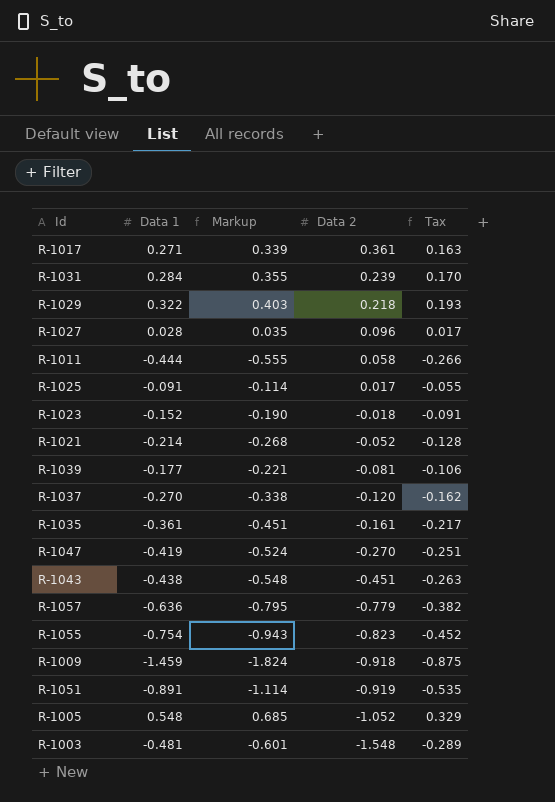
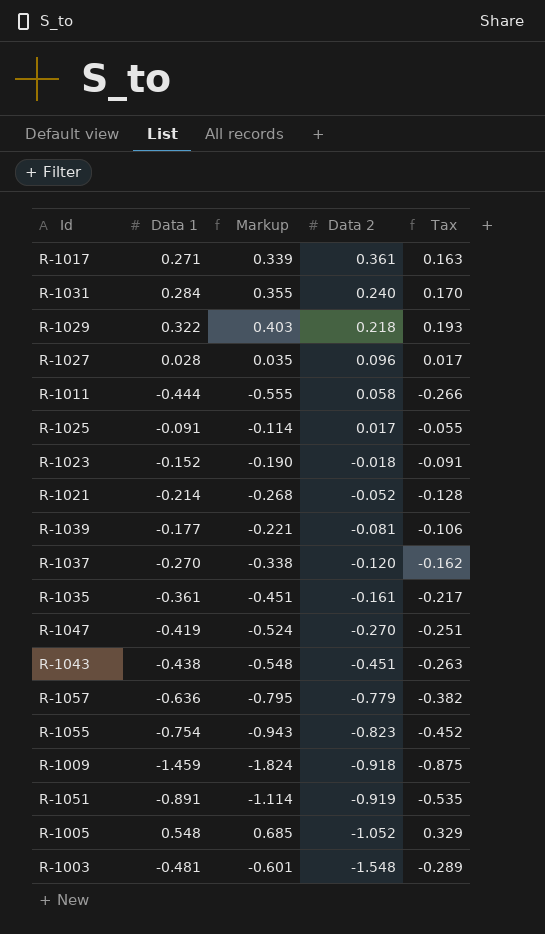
R-1031 | Data 2: 0.239 -> 0.240

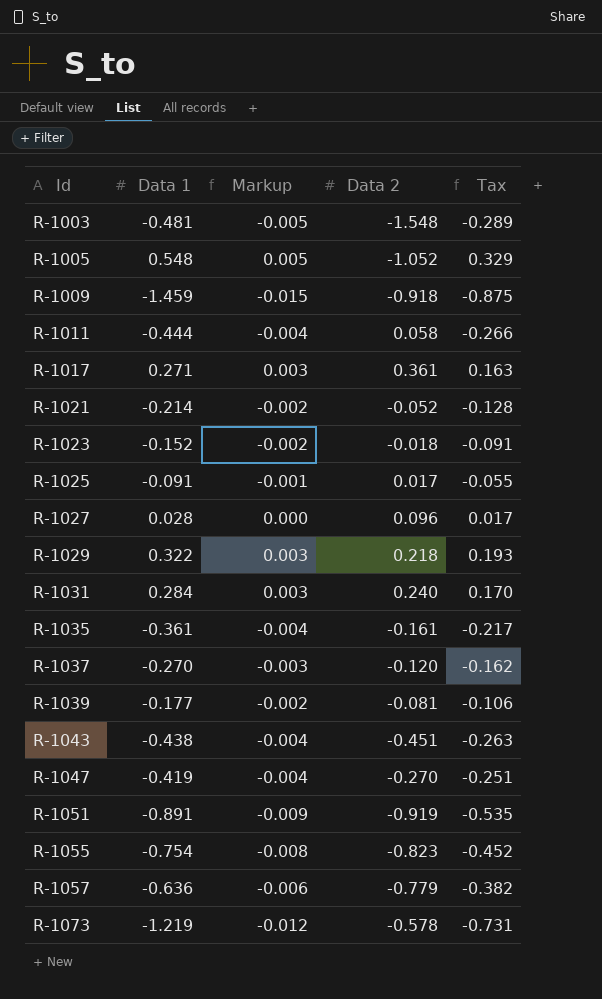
row order: Data 2 descending -> Id ascending
column Markup | formula: [Data 1] * 1.25 -> [Data 1] * 0.01
row R-1073: none -> -1.219 | -0.012 | -0.578 | -0.731

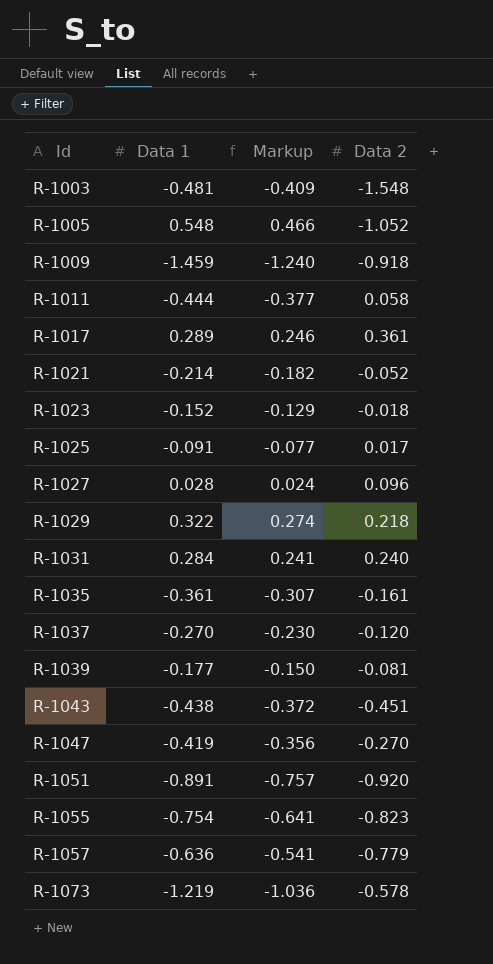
column Tax | formula: [Data 1] * 0.6 -> none
column Markup | formula: [Data 1] * 0.01 -> [Data 1] * 0.85
R-1017 | Data 1: 0.271 -> 0.289
R-1051 | Data 2: -0.919 -> -0.920

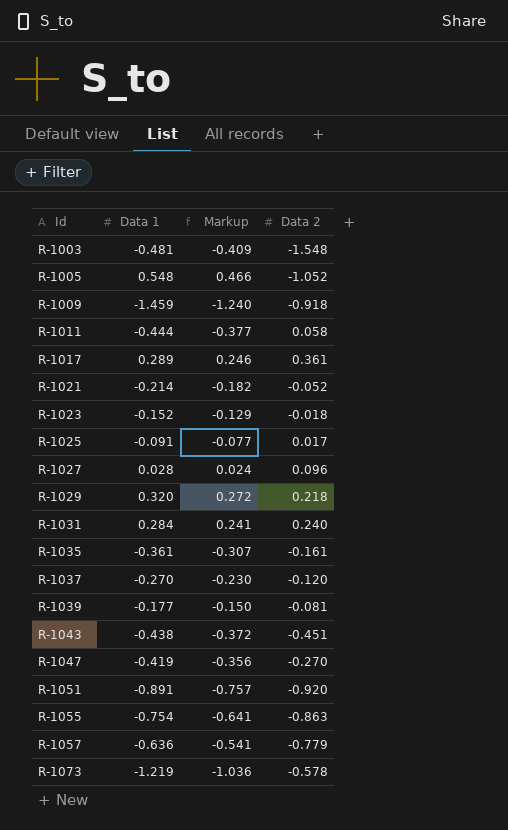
R-1029 | Data 1: 0.322 -> 0.320
R-1029 | Markup: 0.274 -> 0.272
R-1055 | Data 2: -0.823 -> -0.863

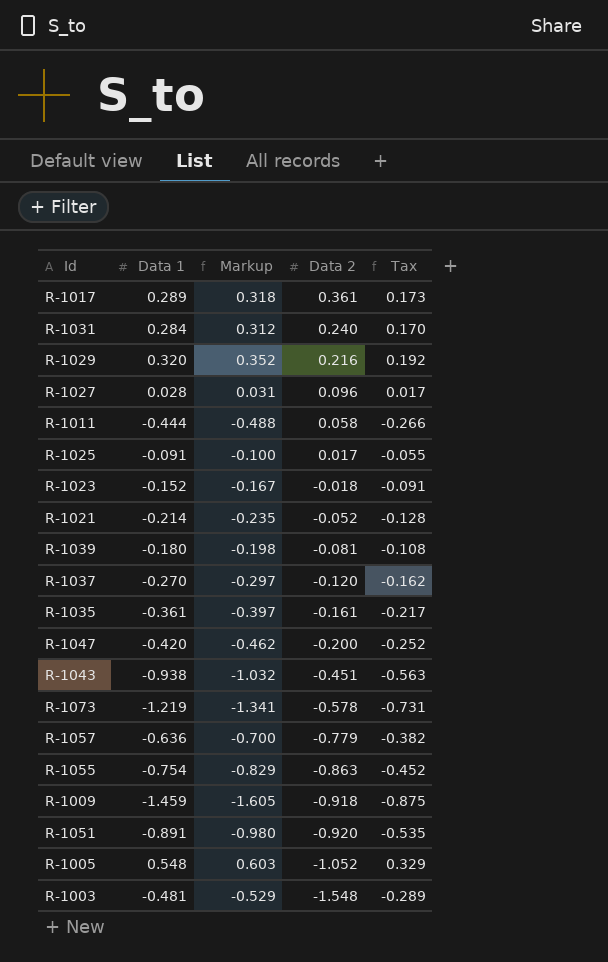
row order: Id ascending -> Data 2 descending
column Markup | formula: [Data 1] * 0.85 -> [Data 1] * 1.1
column Tax | formula: none -> [Data 1] * 0.6
R-1029 | Data 2: 0.218 -> 0.216
R-1039 | Data 1: -0.177 -> -0.180
R-1047 | Data 1: -0.419 -> -0.420
R-1047 | Data 2: -0.270 -> -0.200
R-1043 | Data 1: -0.438 -> -0.938

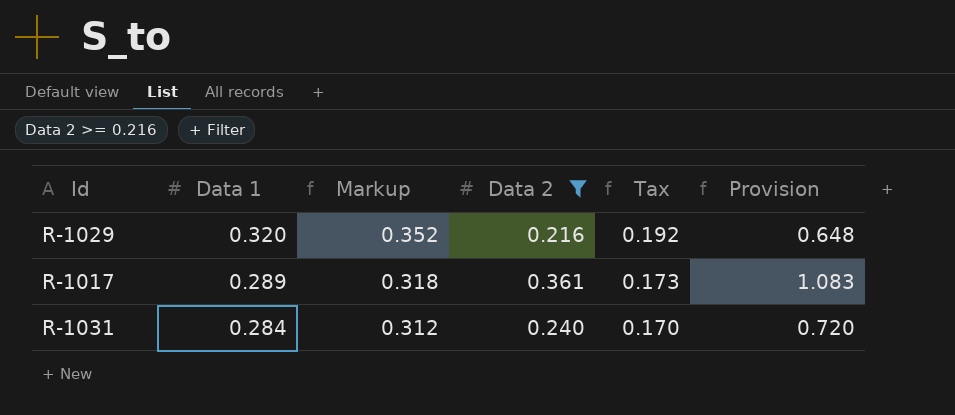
filter: none -> Data 2 >= 0.216
row order: Data 2 descending -> Data 1 descending
column Provision | formula: none -> [Data 2] * 3

